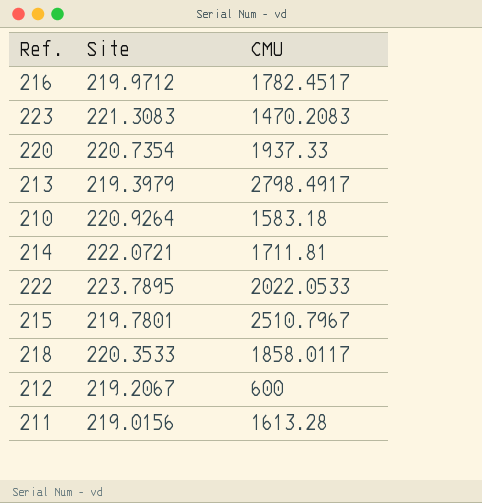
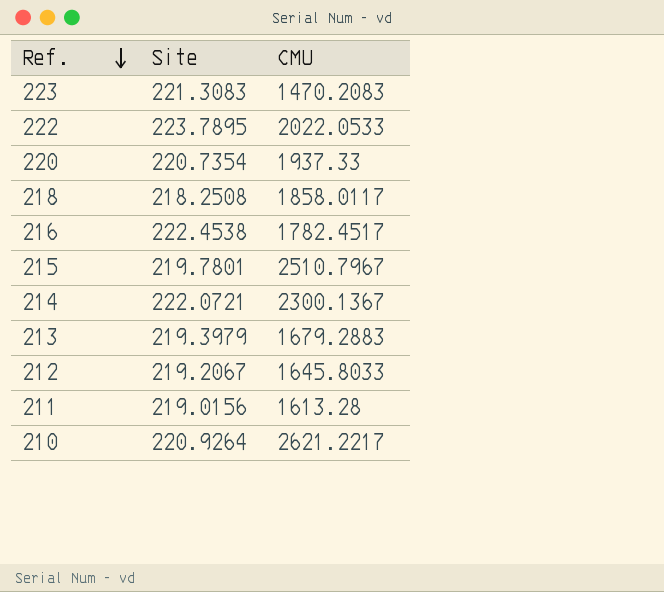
row order: none -> Ref. descending
218 | Site: 220.3533 -> 218.2508
216 | Site: 219.9712 -> 222.4538
214 | CMU: 1711.81 -> 2300.1367
213 | CMU: 2798.4917 -> 1679.2883
212 | CMU: 600 -> 1645.8033
210 | CMU: 1583.18 -> 2621.2217

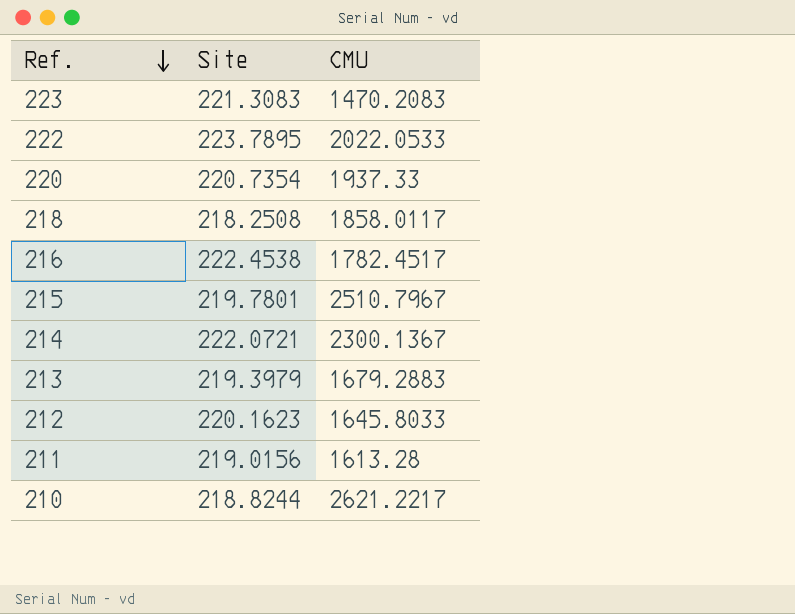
212 | Site: 219.2067 -> 220.1623
210 | Site: 220.9264 -> 218.8244

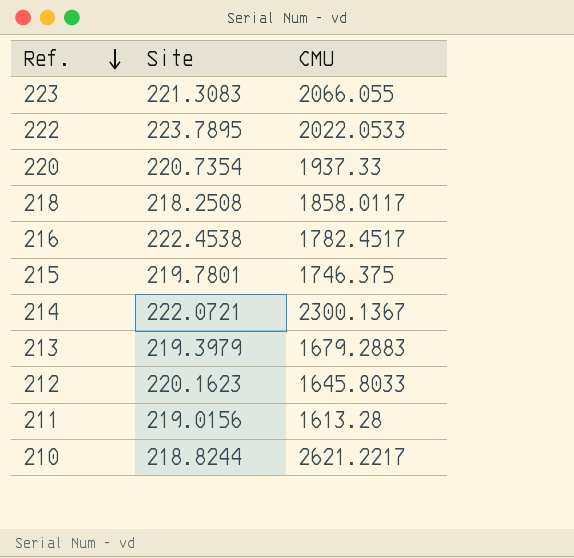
223 | CMU: 1470.2083 -> 2066.055
215 | CMU: 2510.7967 -> 1746.375

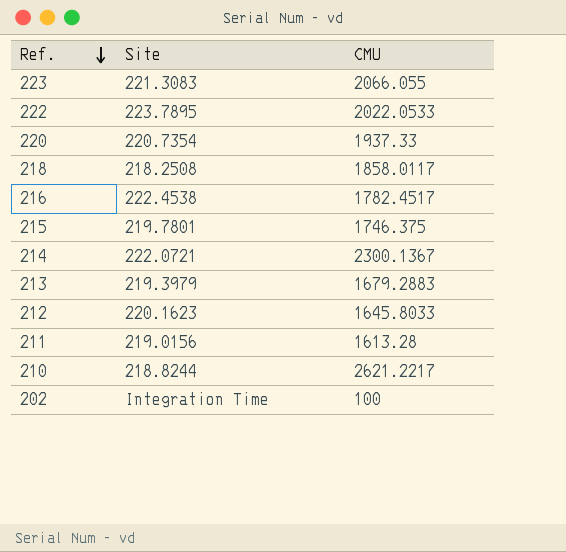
row 202: none -> Integration Time | 100

